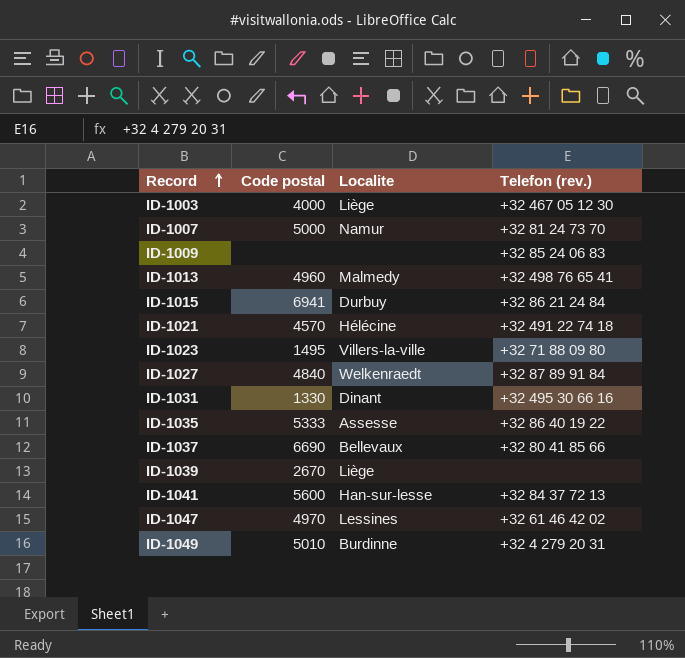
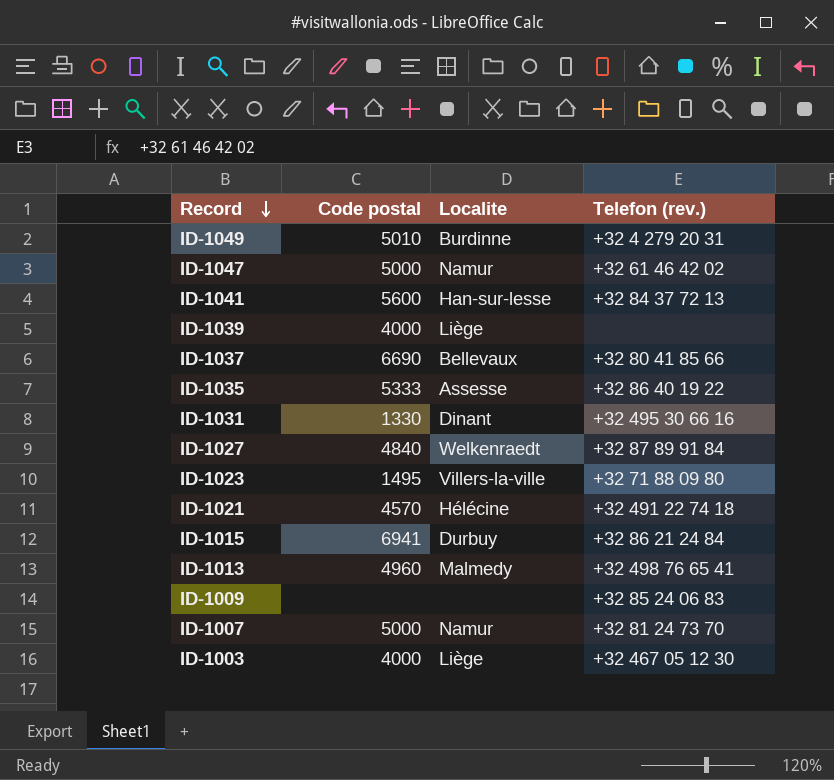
row order: Record ascending -> Record descending
ID-1047 | Code postal: 4970 -> 5000
ID-1047 | Localite: Lessines -> Namur
ID-1039 | Code postal: 2670 -> 4000

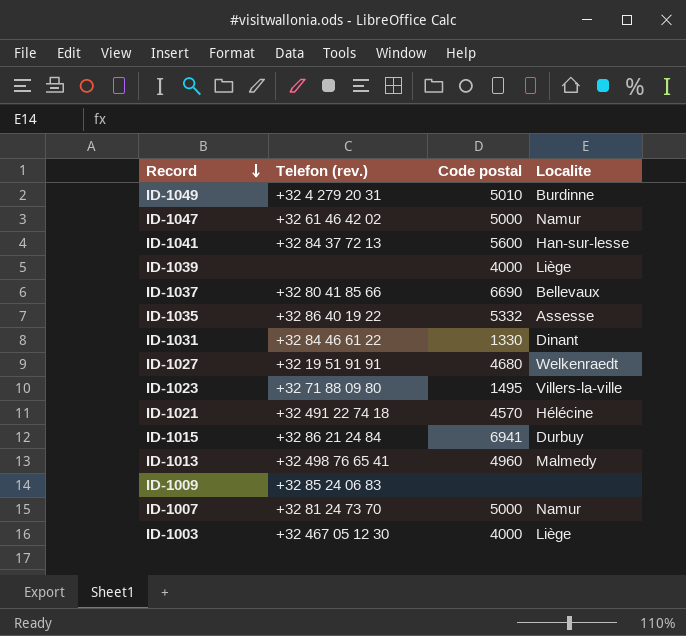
column Telefon (rev.) | position: 4 -> 2
ID-1035 | Code postal: 5333 -> 5332
ID-1031 | Telefon (rev.): +32 495 30 66 16 -> +32 84 46 61 22
ID-1027 | Telefon (rev.): +32 87 89 91 84 -> +32 19 51 91 91
ID-1027 | Code postal: 4840 -> 4680

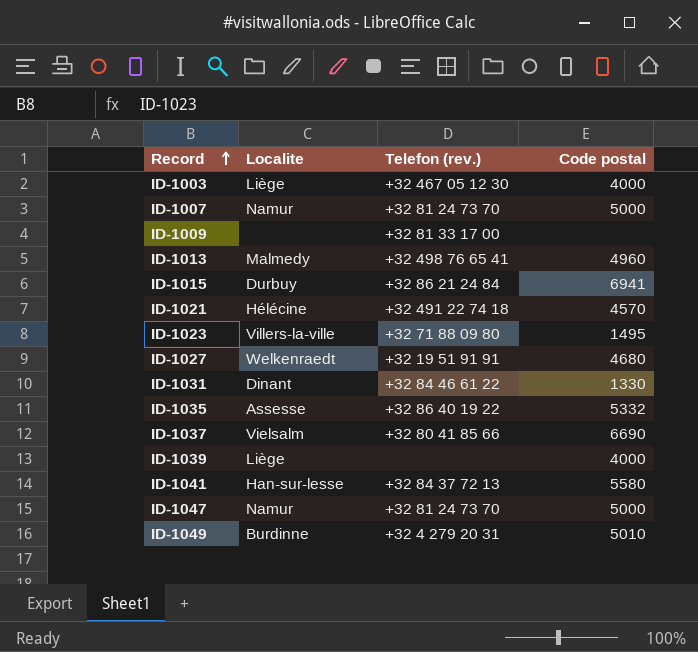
row order: Record descending -> Record ascending
column Localite | position: 4 -> 2
ID-1009 | Telefon (rev.): +32 85 24 06 83 -> +32 81 33 17 00
ID-1037 | Localite: Bellevaux -> Vielsalm
ID-1041 | Code postal: 5600 -> 5580
ID-1047 | Telefon (rev.): +32 61 46 42 02 -> +32 81 24 73 70

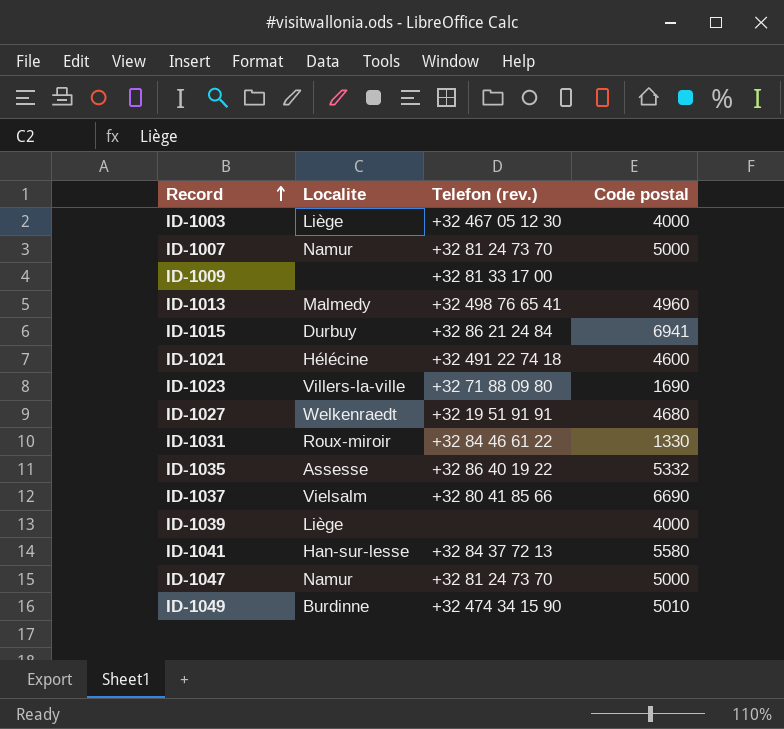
ID-1021 | Code postal: 4570 -> 4600
ID-1023 | Code postal: 1495 -> 1690
ID-1031 | Localite: Dinant -> Roux-miroir
ID-1049 | Telefon (rev.): +32 4 279 20 31 -> +32 474 34 15 90

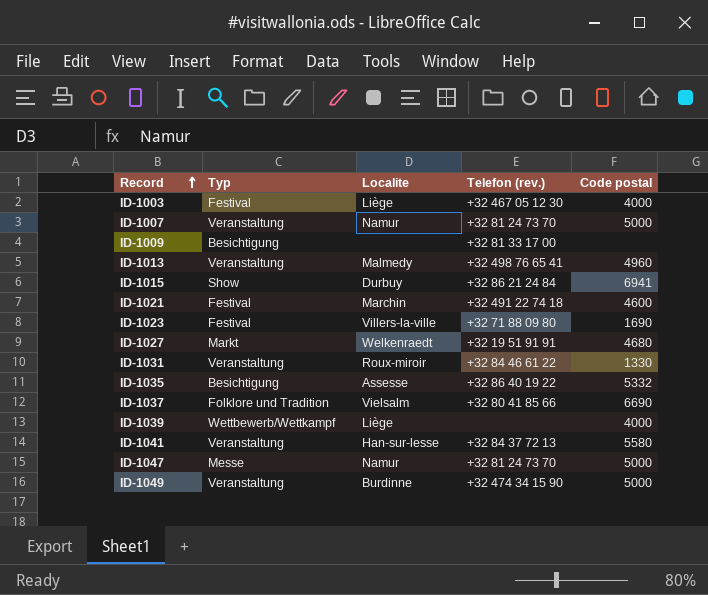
column Typ | position: none -> 2
ID-1021 | Localite: Hélécine -> Marchin
ID-1049 | Code postal: 5010 -> 5000

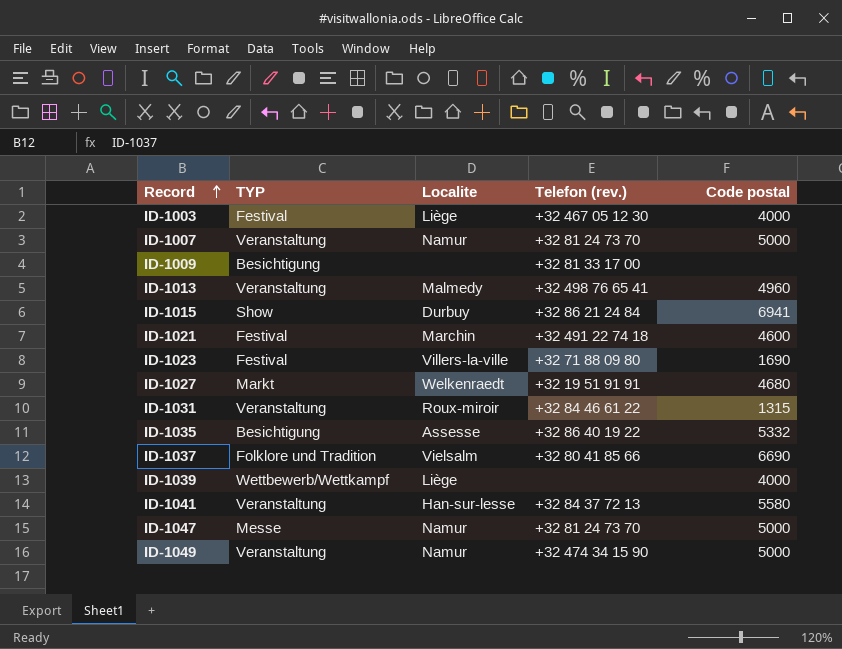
column name: Typ -> TYP
ID-1031 | Code postal: 1330 -> 1315
ID-1049 | Localite: Burdinne -> Namur

